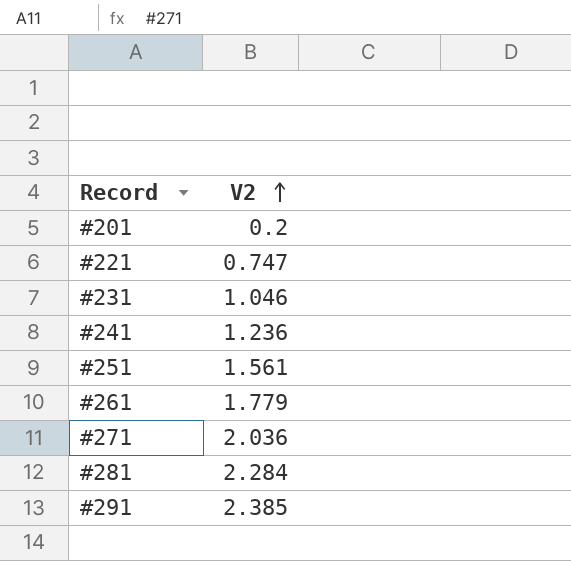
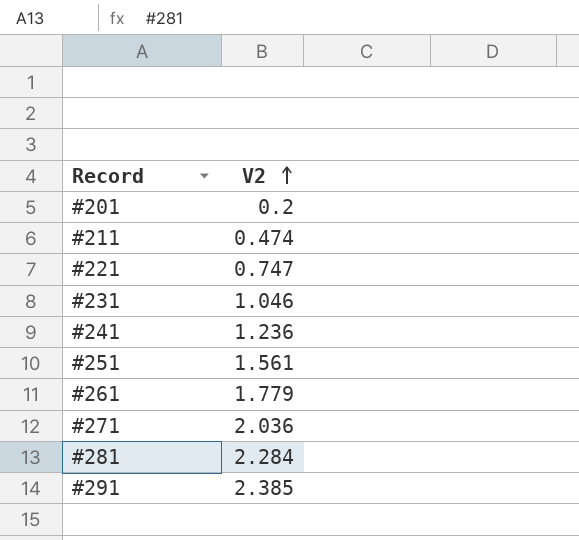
row #211: none -> 0.474

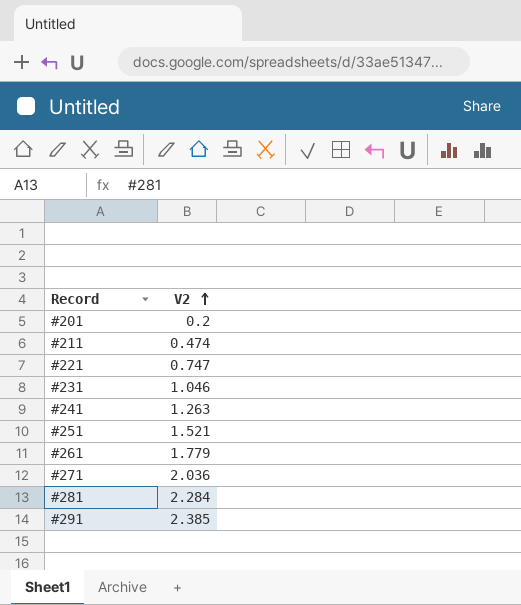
#241 | V2: 1.236 -> 1.263
#251 | V2: 1.561 -> 1.521

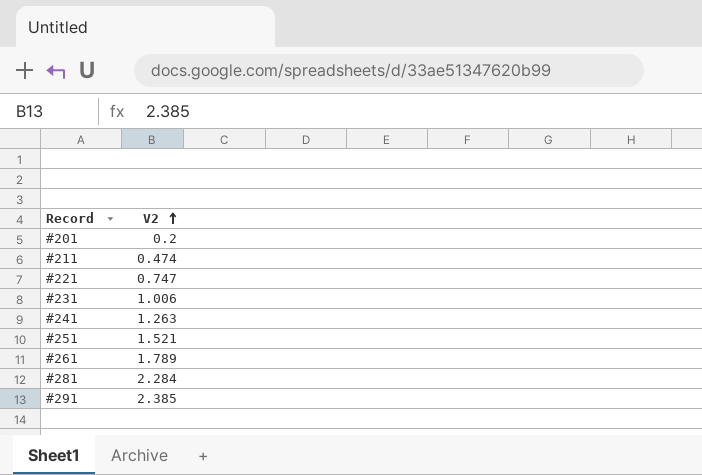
row #271: 2.036 -> none
#231 | V2: 1.046 -> 1.006
#261 | V2: 1.779 -> 1.789

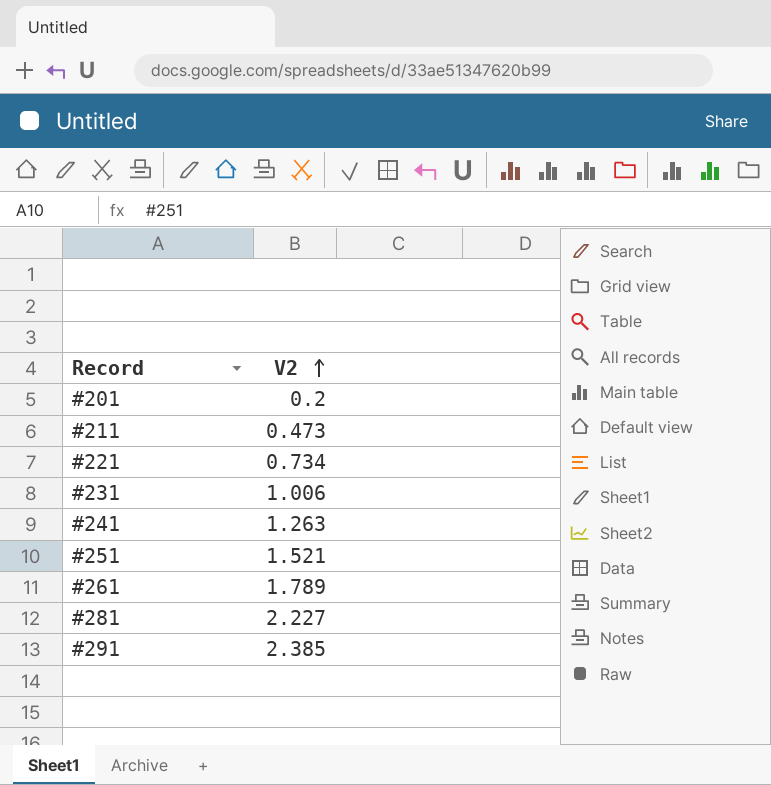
#211 | V2: 0.474 -> 0.473
#221 | V2: 0.747 -> 0.734
#281 | V2: 2.284 -> 2.227

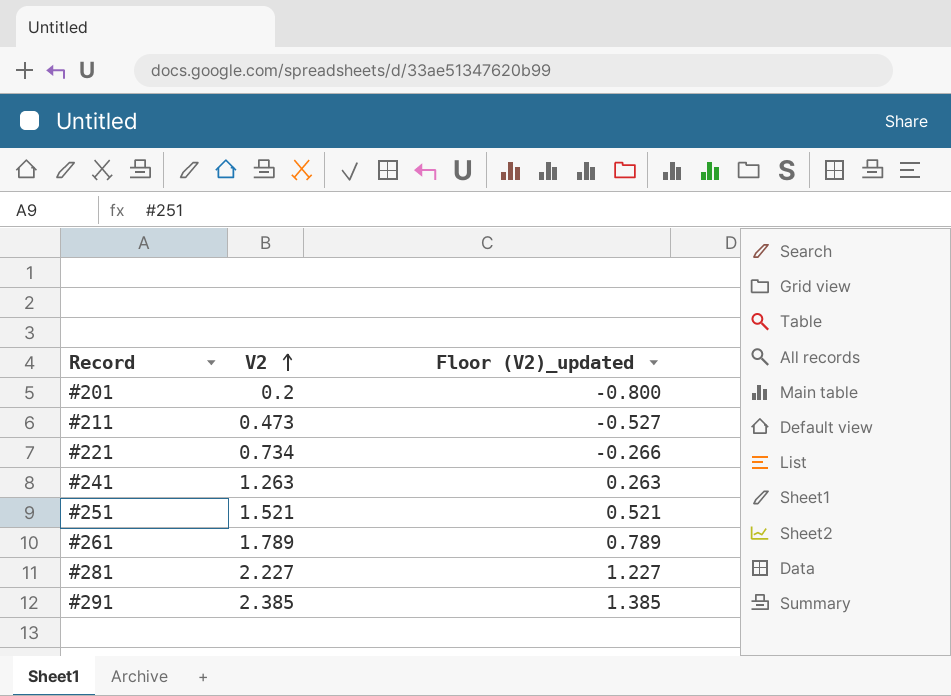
column Floor (V2)_updated | formula: none -> [V2] - 1
row #231: 1.006 -> none

